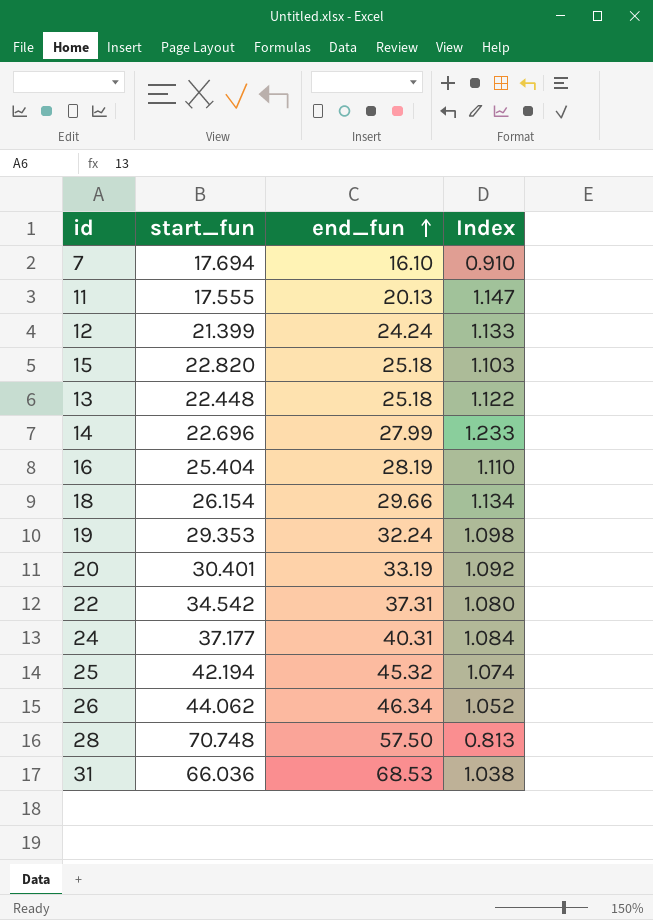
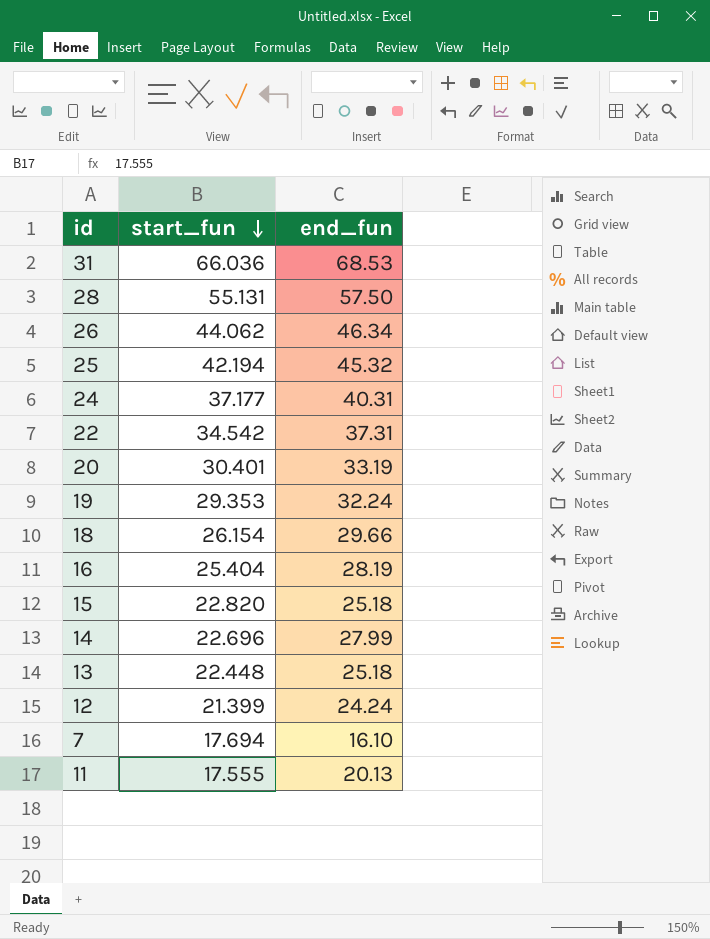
row order: end_fun ascending -> start_fun descending
column Index | formula: [end_fun] / [start_fun] -> none
28 | start_fun: 70.748 -> 55.131

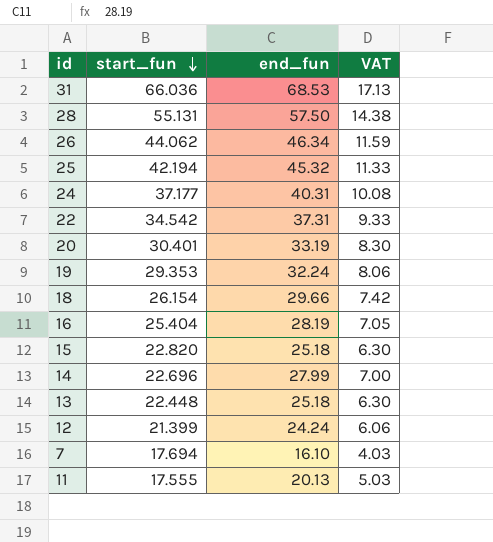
column VAT | formula: none -> [end_fun] * 0.25

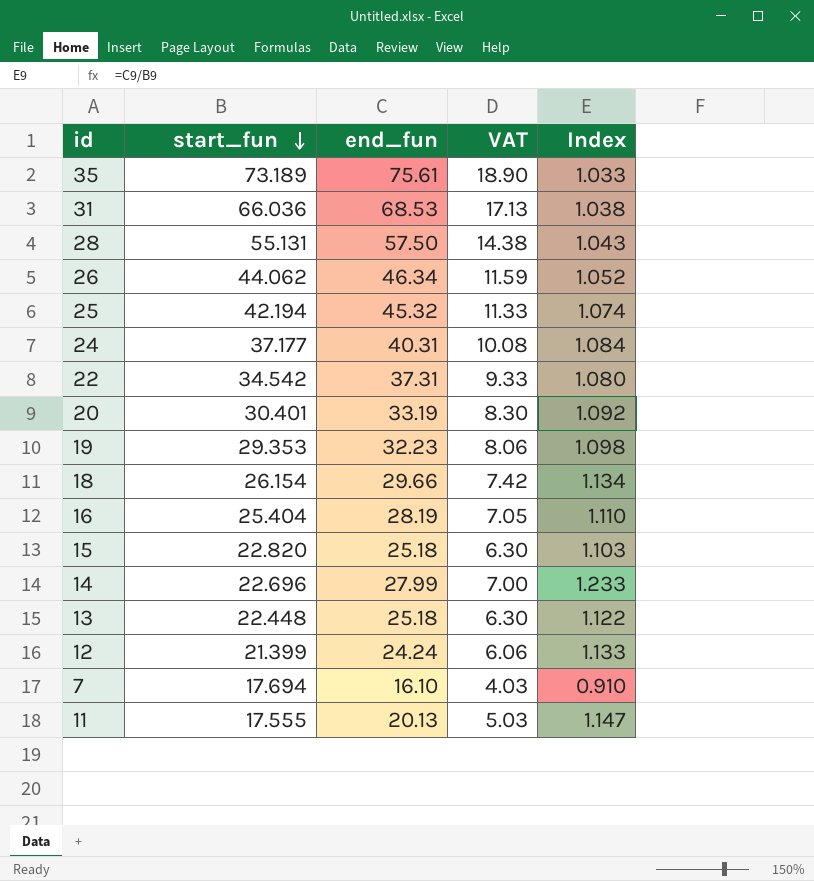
column Index | formula: none -> [end_fun] / [start_fun]
row 35: none -> 73.189 | 75.61 | 18.90 | 1.033
19 | end_fun: 32.24 -> 32.23

